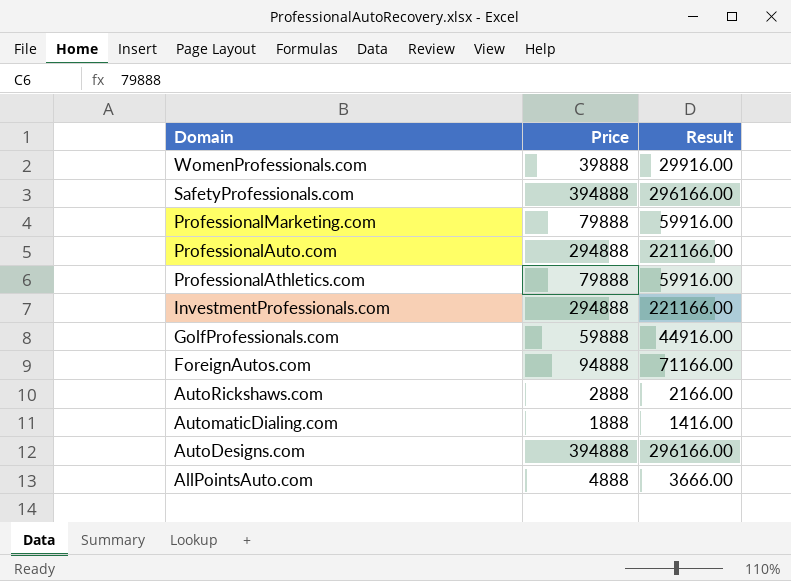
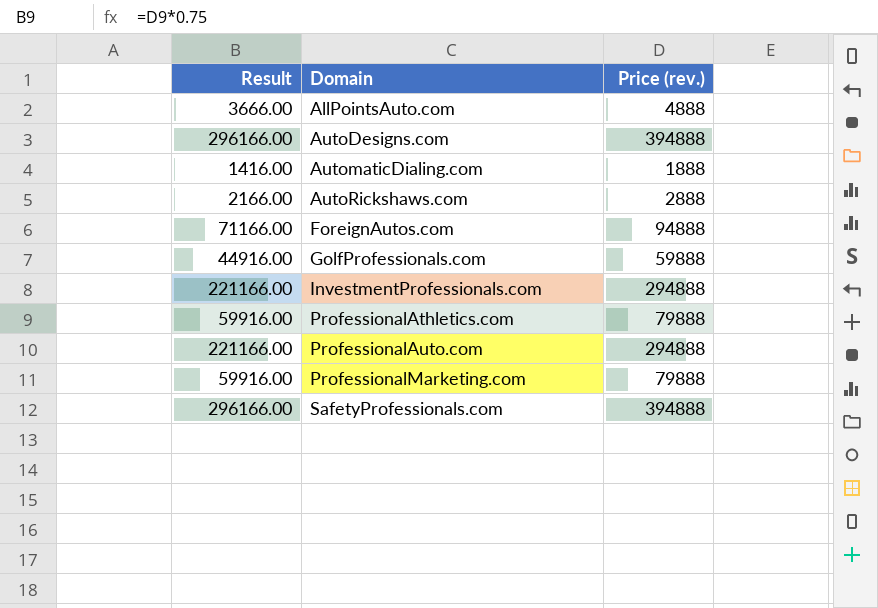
row order: Domain descending -> Domain ascending
column Result | position: 3 -> 1
column name: Price -> Price (rev.)
row WomenProfessionals.com: 39888 | 29916.00 -> none

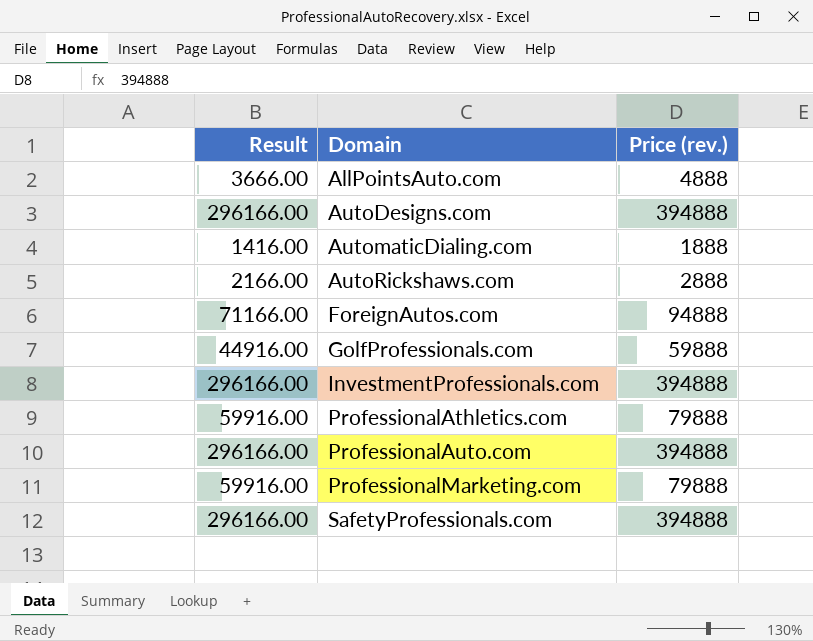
InvestmentProfessionals.com | Result: 221166.00 -> 296166.00
InvestmentProfessionals.com | Price (rev.): 294888 -> 394888
ProfessionalAuto.com | Result: 221166.00 -> 296166.00
ProfessionalAuto.com | Price (rev.): 294888 -> 394888

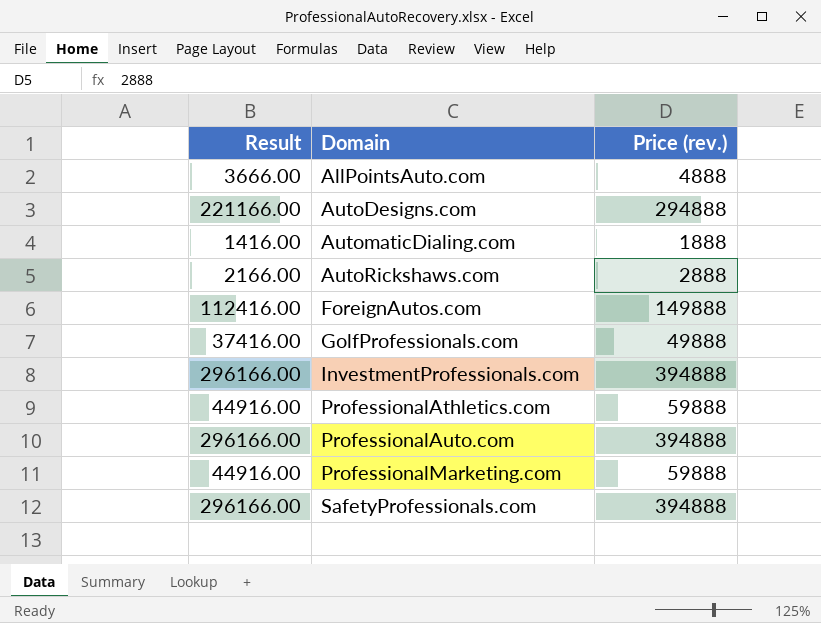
AutoDesigns.com | Result: 296166.00 -> 221166.00
AutoDesigns.com | Price (rev.): 394888 -> 294888
ForeignAutos.com | Result: 71166.00 -> 112416.00
ForeignAutos.com | Price (rev.): 94888 -> 149888
GolfProfessionals.com | Result: 44916.00 -> 37416.00
GolfProfessionals.com | Price (rev.): 59888 -> 49888
ProfessionalAthletics.com | Result: 59916.00 -> 44916.00
ProfessionalAthletics.com | Price (rev.): 79888 -> 59888
ProfessionalMarketing.com | Result: 59916.00 -> 44916.00
ProfessionalMarketing.com | Price (rev.): 79888 -> 59888

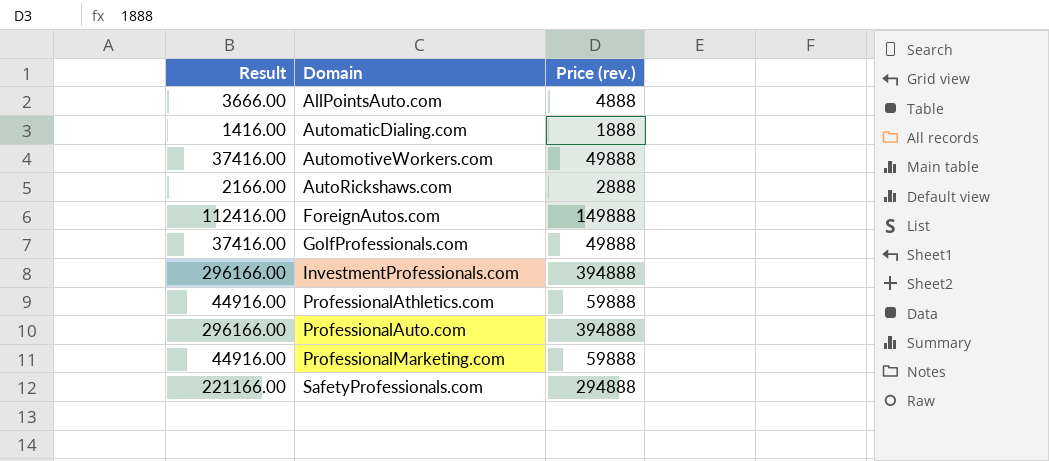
row AutoDesigns.com: 221166.00 | 294888 -> none
row AutomotiveWorkers.com: none -> 37416.00 | 49888
SafetyProfessionals.com | Result: 296166.00 -> 221166.00
SafetyProfessionals.com | Price (rev.): 394888 -> 294888

